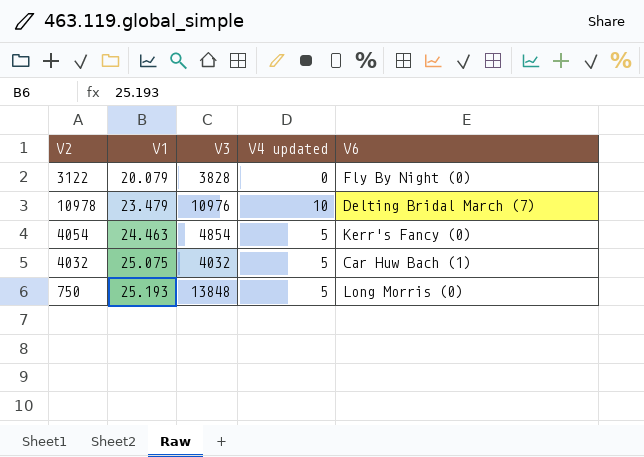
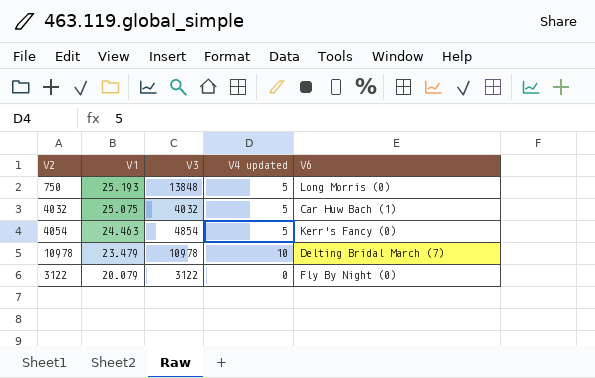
row order: V1 ascending -> V1 descending
10978 | V3: 10976 -> 10978
3122 | V3: 3828 -> 3122

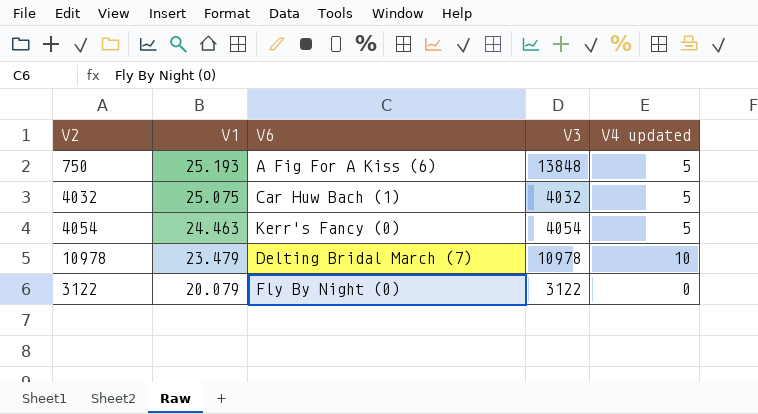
column V6 | position: 5 -> 3
750 | V6: Long Morris (0) -> A Fig For A Kiss (6)
4054 | V3: 4854 -> 4054

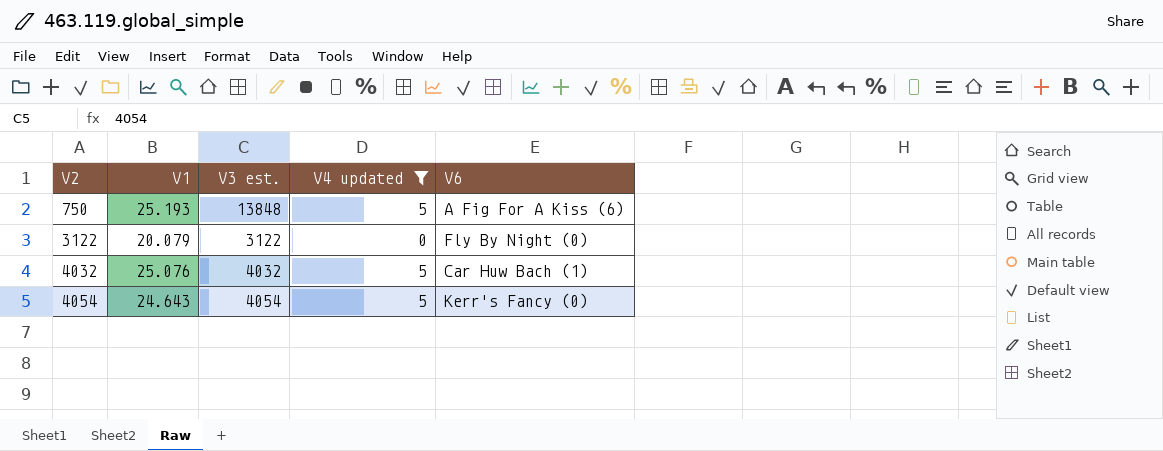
filter: none -> V4 updated != 10
row order: V1 descending -> V2 ascending
column name: V3 -> V3 est.
column V6 | position: 3 -> 5
4032 | V1: 25.075 -> 25.076
4054 | V1: 24.463 -> 24.643

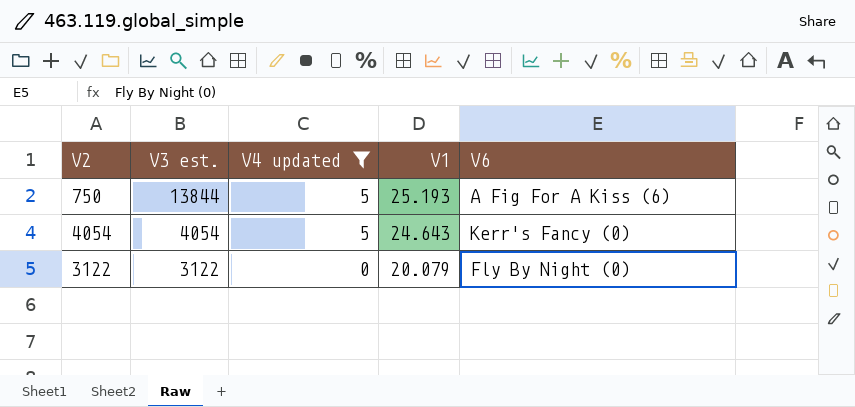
row order: V2 ascending -> V3 est. descending
column V1 | position: 2 -> 4
row 4032: 25.076 | 4032 | 5 | Car Huw Bach (1) -> none
750 | V3 est.: 13848 -> 13844

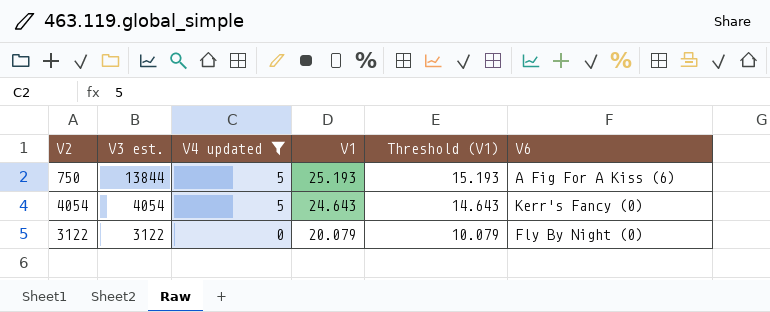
column Threshold (V1) | formula: none -> [V1] - 10

